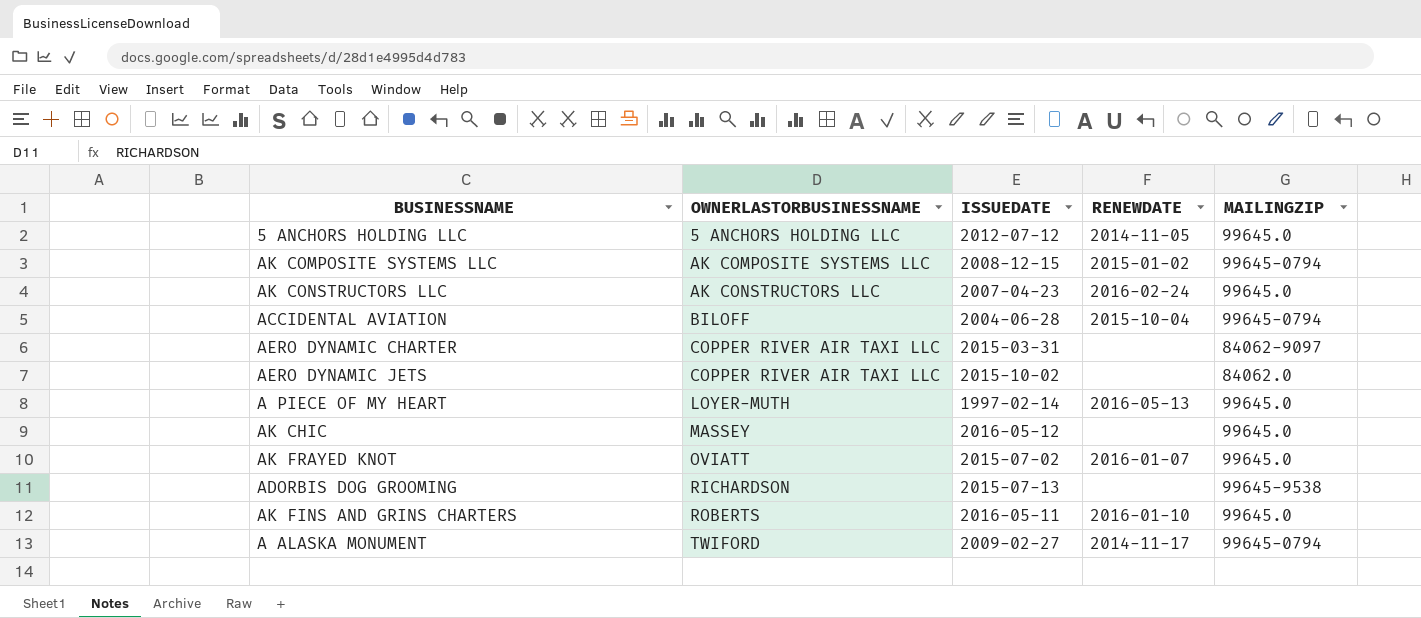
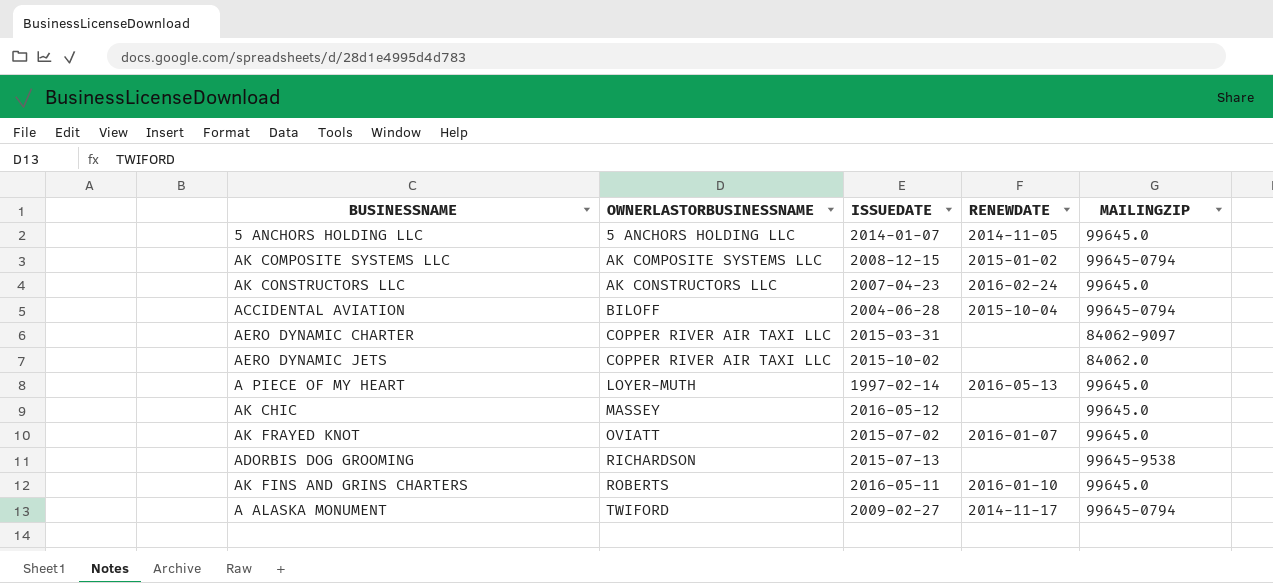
5 ANCHORS HOLDING LLC | ISSUEDATE: 2012-07-12 -> 2014-01-07

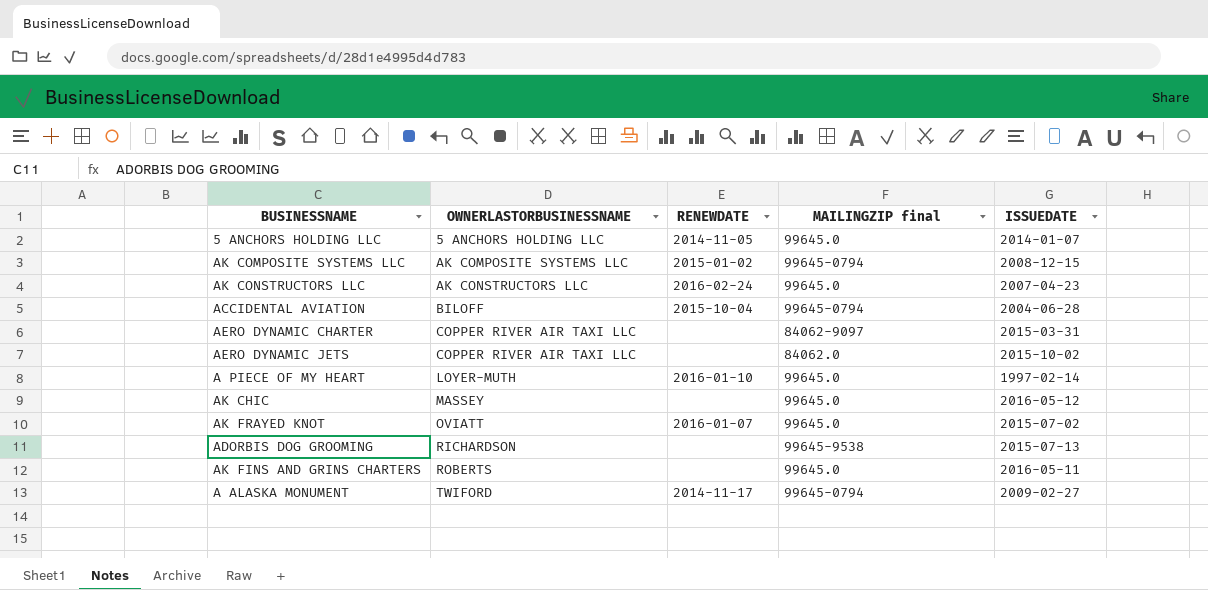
column name: MAILINGZIP -> MAILINGZIP final
column ISSUEDATE | position: 3 -> 5
A PIECE OF MY HEART | RENEWDATE: 2016-05-13 -> 2016-01-10
AK FINS AND GRINS CHARTERS | RENEWDATE: 2016-01-10 -> none

